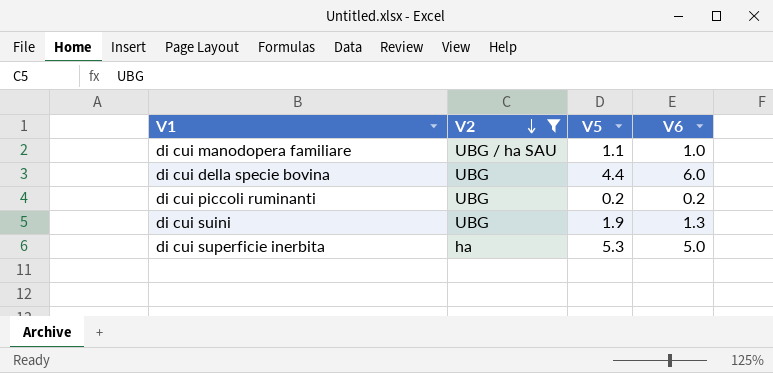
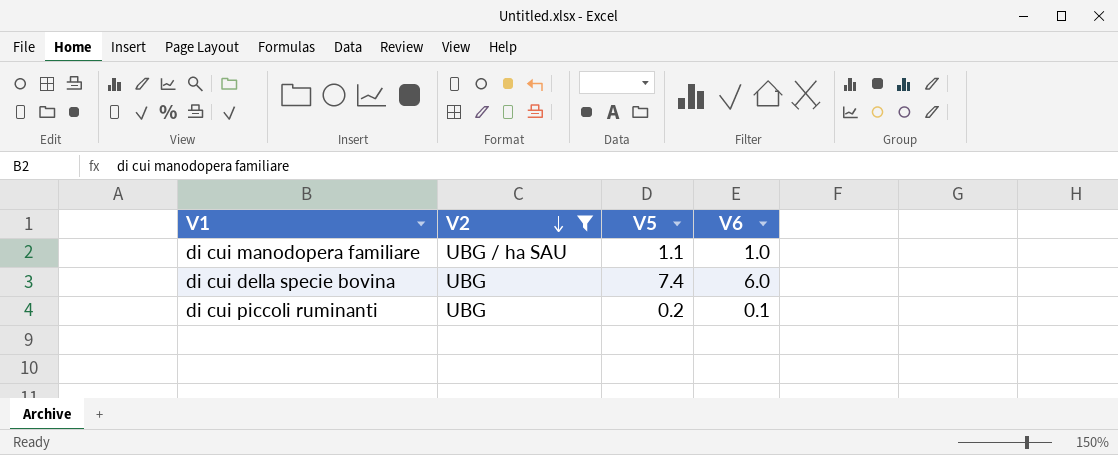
row di cui suini: UBG | 1.9 | 1.3 -> none
row di cui superficie inerbita: ha | 5.3 | 5.0 -> none
di cui della specie bovina | V5: 4.4 -> 7.4
di cui piccoli ruminanti | V6: 0.2 -> 0.1

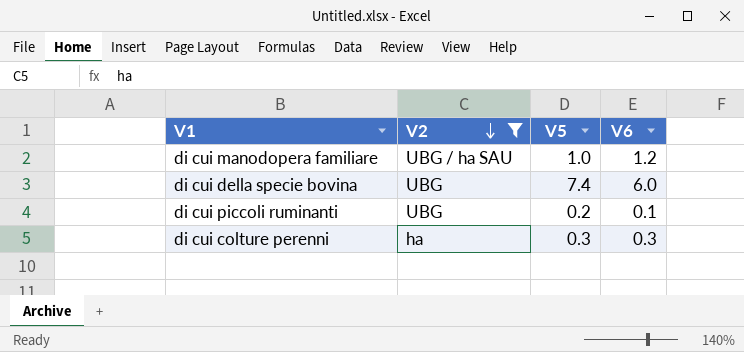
di cui manodopera familiare | V5: 1.1 -> 1.0
di cui manodopera familiare | V6: 1.0 -> 1.2
row di cui colture perenni: none -> ha | 0.3 | 0.3

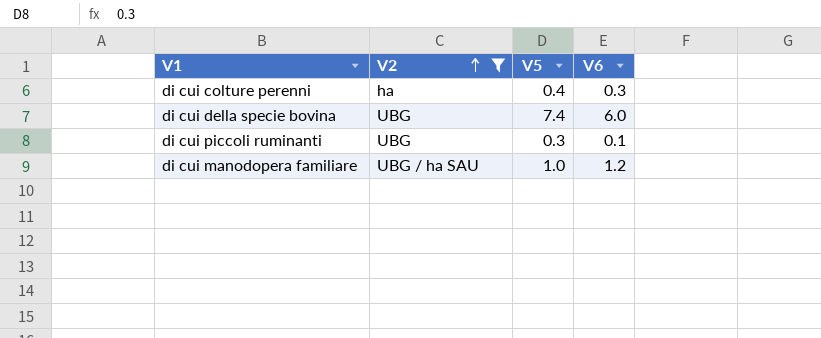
row order: V2 descending -> V2 ascending
di cui colture perenni | V5: 0.3 -> 0.4
di cui piccoli ruminanti | V5: 0.2 -> 0.3

